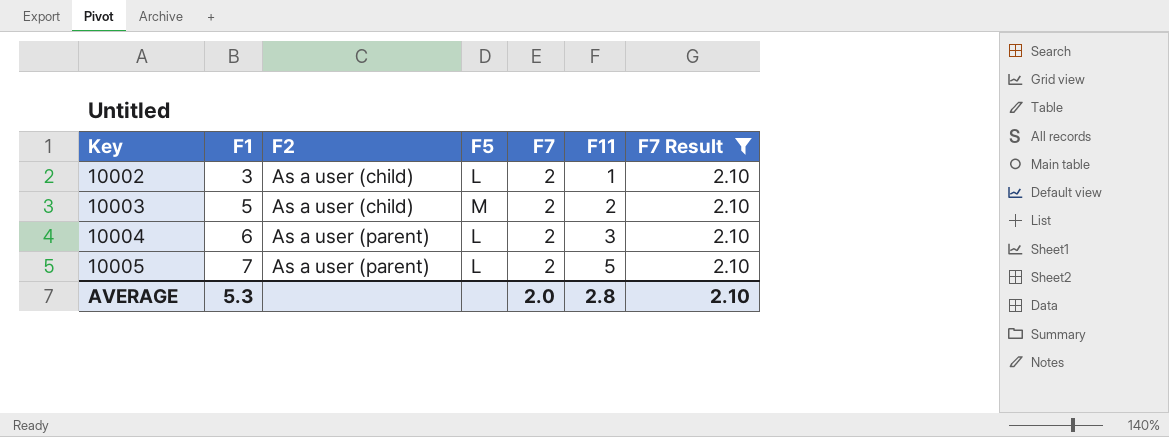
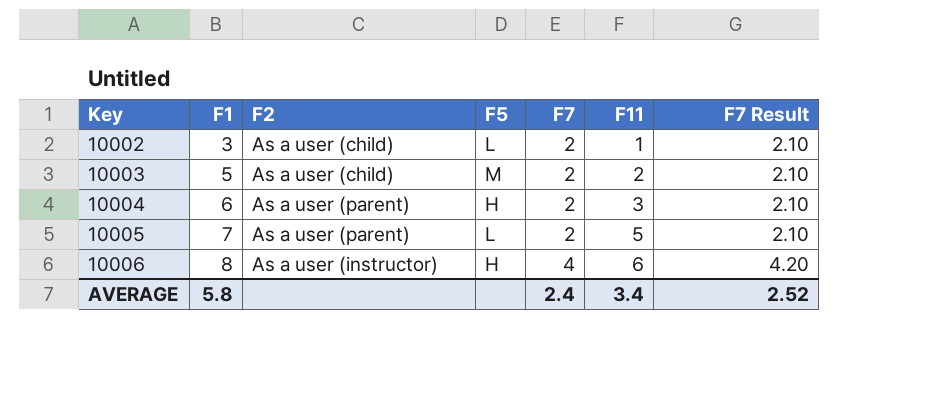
filter: F7 Result = 2.10 -> none
10004 | F5: L -> H
AVERAGE | F1: 5.3 -> 5.8
AVERAGE | F7: 2.0 -> 2.4
AVERAGE | F11: 2.8 -> 3.4
AVERAGE | F7 Result: 2.10 -> 2.52

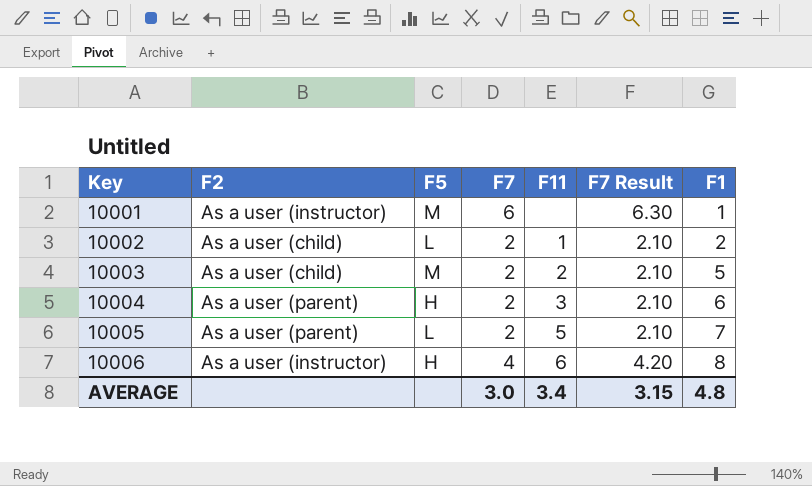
column F1 | position: 2 -> 7
row 10001: none -> As a user (instructor) | M | 6 | none | 6.30 | 1
10002 | F1: 3 -> 2
AVERAGE | F7: 2.4 -> 3.0
AVERAGE | F7 Result: 2.52 -> 3.15
AVERAGE | F1: 5.8 -> 4.8

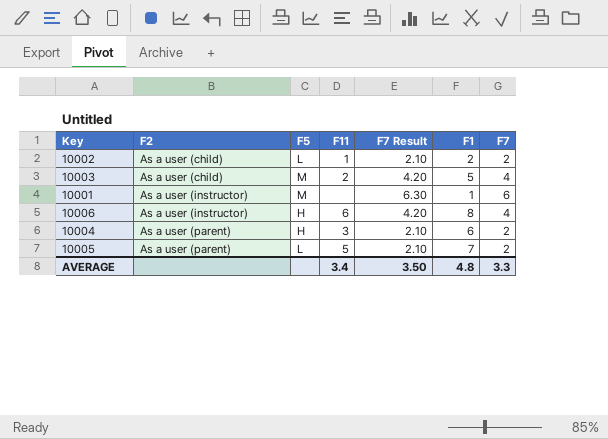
row order: Key ascending -> F2 ascending
column F7 | position: 4 -> 7
10003 | F7 Result: 2.10 -> 4.20
10003 | F7: 2 -> 4
AVERAGE | F7 Result: 3.15 -> 3.50
AVERAGE | F7: 3.0 -> 3.3

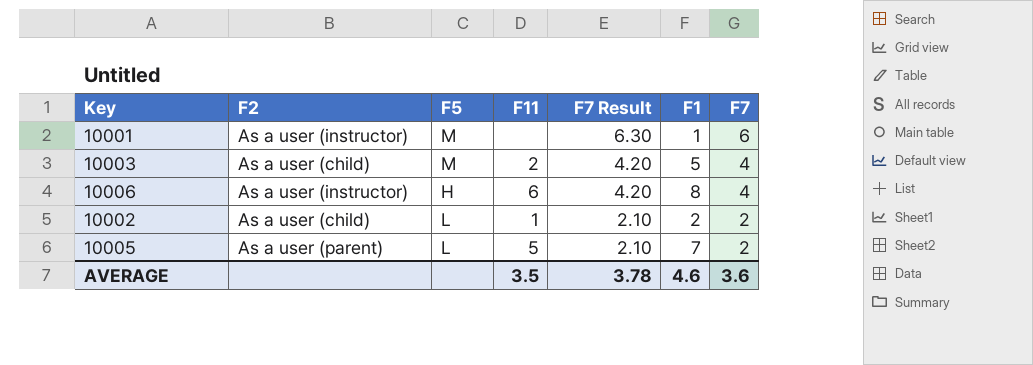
row order: F2 ascending -> F7 Result descending
row 10004: As a user (parent) | H | 3 | 2.10 | 6 | 2 -> none
AVERAGE | F11: 3.4 -> 3.5
AVERAGE | F7 Result: 3.50 -> 3.78
AVERAGE | F1: 4.8 -> 4.6
AVERAGE | F7: 3.3 -> 3.6

